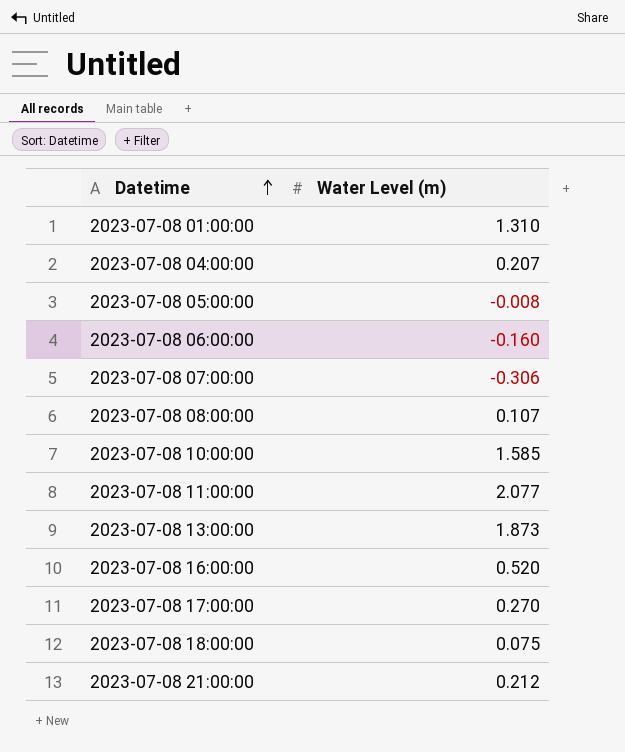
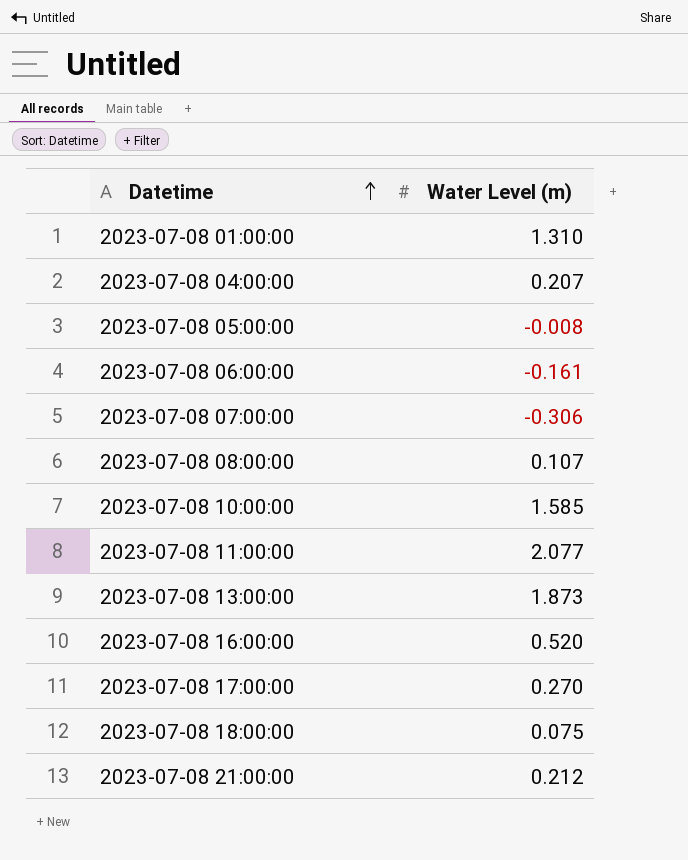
2023-07-08 06:00:00 | Water Level (m): -0.160 -> -0.161

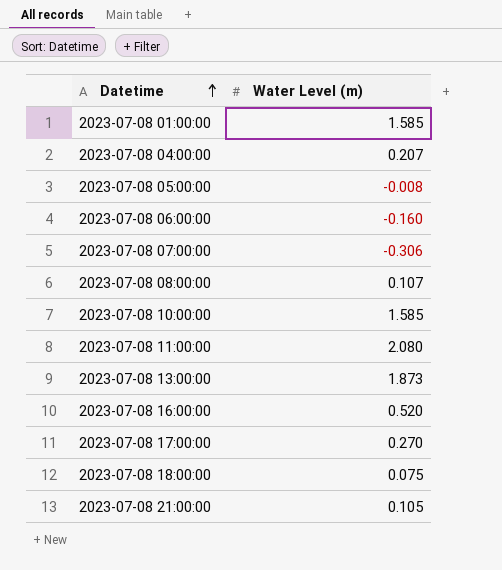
2023-07-08 01:00:00 | Water Level (m): 1.310 -> 1.585
2023-07-08 06:00:00 | Water Level (m): -0.161 -> -0.160
2023-07-08 11:00:00 | Water Level (m): 2.077 -> 2.080
2023-07-08 21:00:00 | Water Level (m): 0.212 -> 0.105

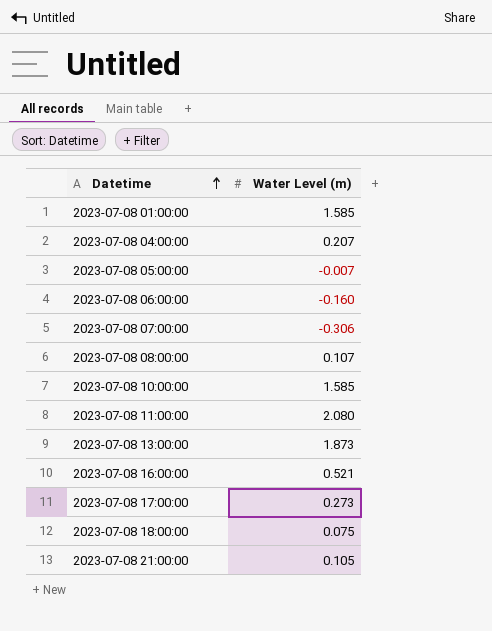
2023-07-08 05:00:00 | Water Level (m): -0.008 -> -0.007
2023-07-08 16:00:00 | Water Level (m): 0.520 -> 0.521
2023-07-08 17:00:00 | Water Level (m): 0.270 -> 0.273

